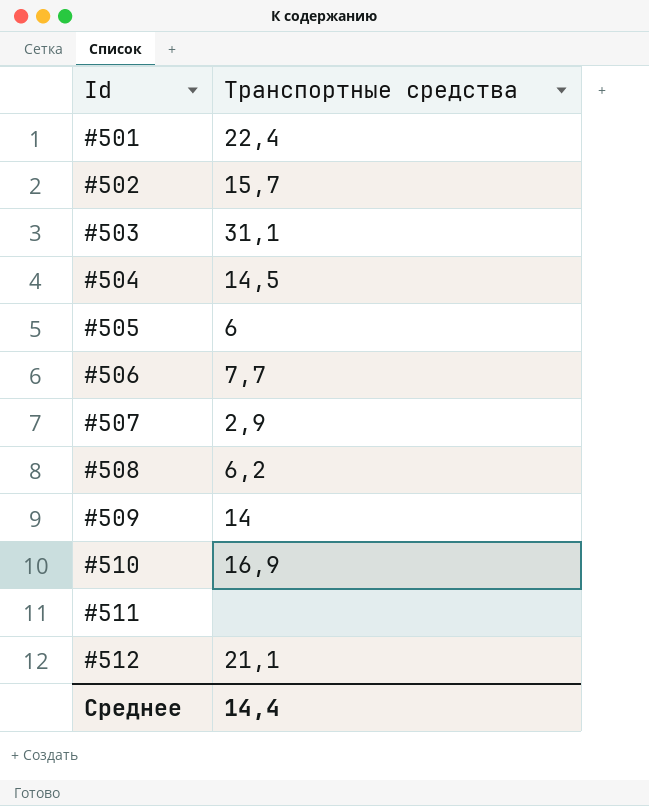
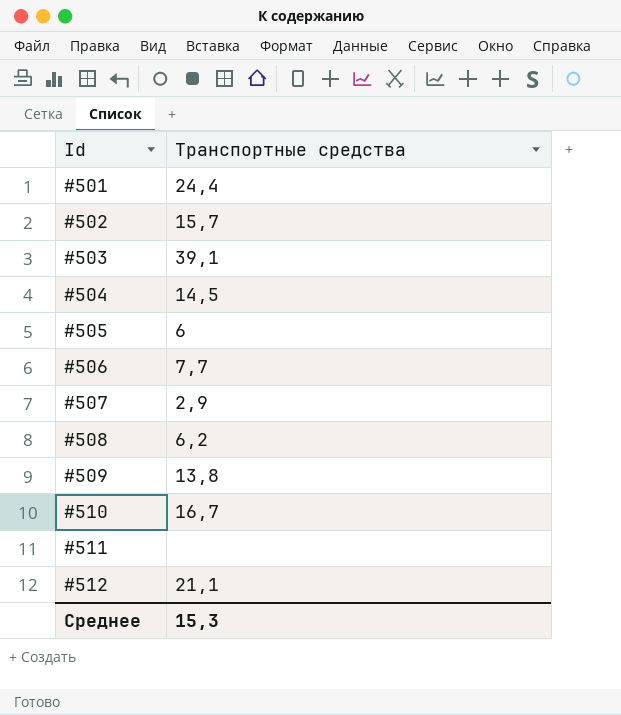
#501 | Транспортные средства: 22,4 -> 24,4
#503 | Транспортные средства: 31,1 -> 39,1
#509 | Транспортные средства: 14 -> 13,8
#510 | Транспортные средства: 16,9 -> 16,7
Среднее | Транспортные средства: 14,4 -> 15,3

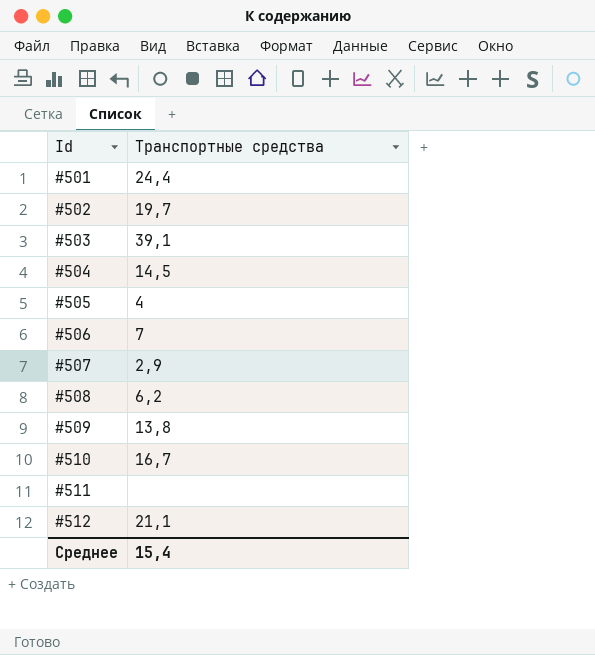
#502 | Транспортные средства: 15,7 -> 19,7
#505 | Транспортные средства: 6 -> 4
#506 | Транспортные средства: 7,7 -> 7
Среднее | Транспортные средства: 15,3 -> 15,4

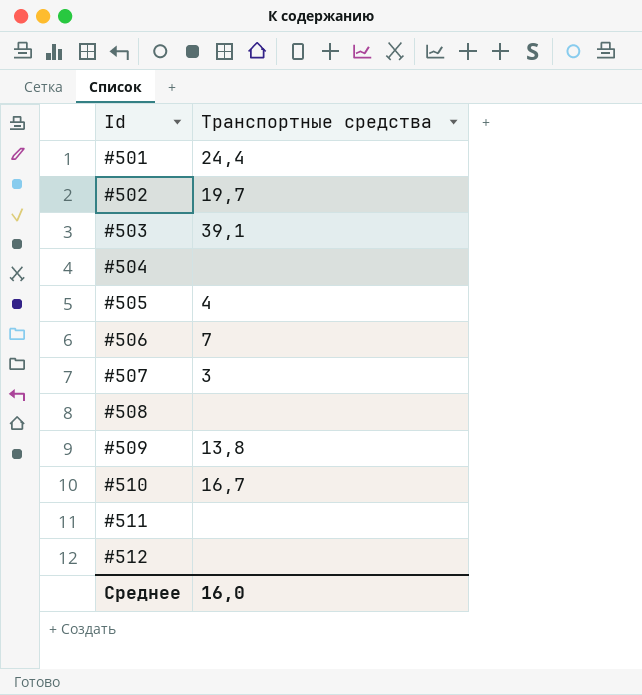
#504 | Транспортные средства: 14,5 -> none
#507 | Транспортные средства: 2,9 -> 3
#508 | Транспортные средства: 6,2 -> none
#512 | Транспортные средства: 21,1 -> none
Среднее | Транспортные средства: 15,4 -> 16,0

